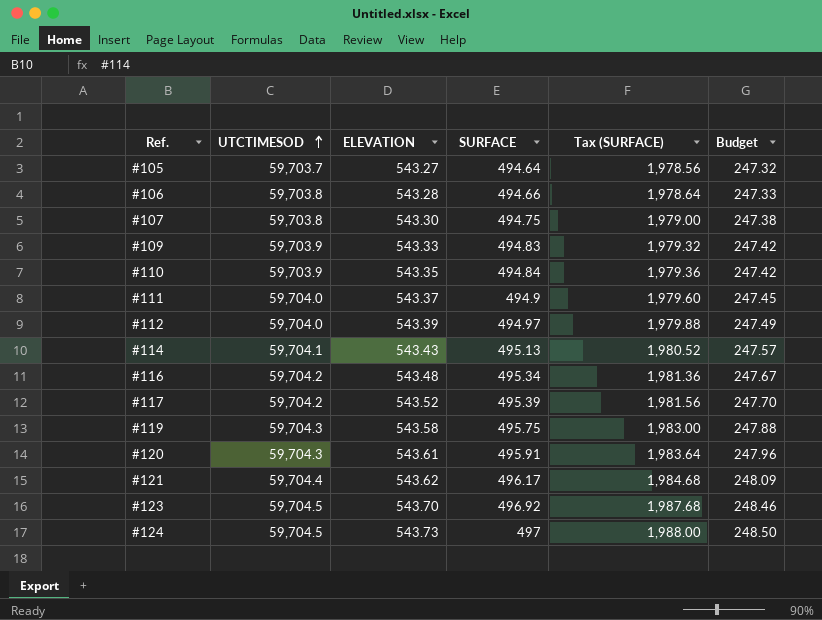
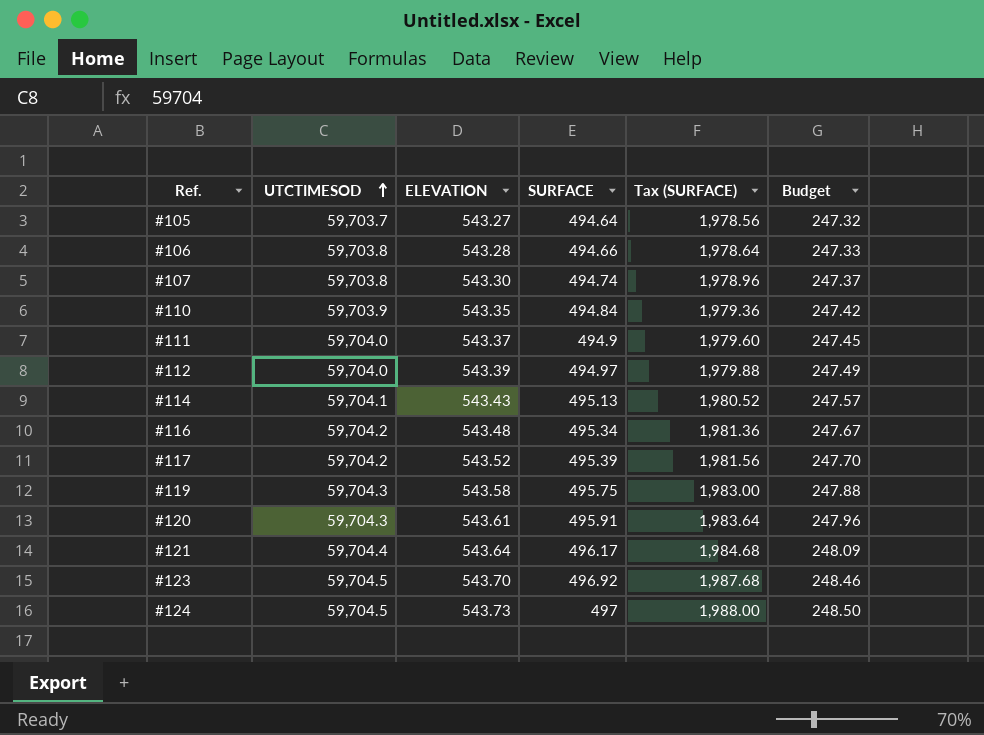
row #109: 59,703.9 | 543.33 | 494.83 | 1,979.32 | 247.42 -> none
#107 | SURFACE: 494.75 -> 494.74
#107 | Tax (SURFACE): 1,979.00 -> 1,978.96
#107 | Budget: 247.38 -> 247.37
#121 | ELEVATION: 543.62 -> 543.64

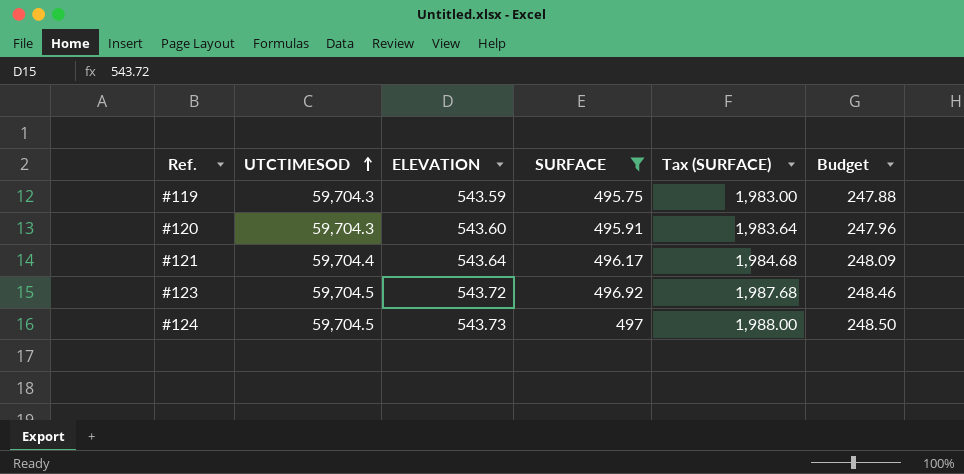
filter: none -> SURFACE >= 495.75
#119 | ELEVATION: 543.58 -> 543.59
#120 | ELEVATION: 543.61 -> 543.60
#123 | ELEVATION: 543.70 -> 543.72

